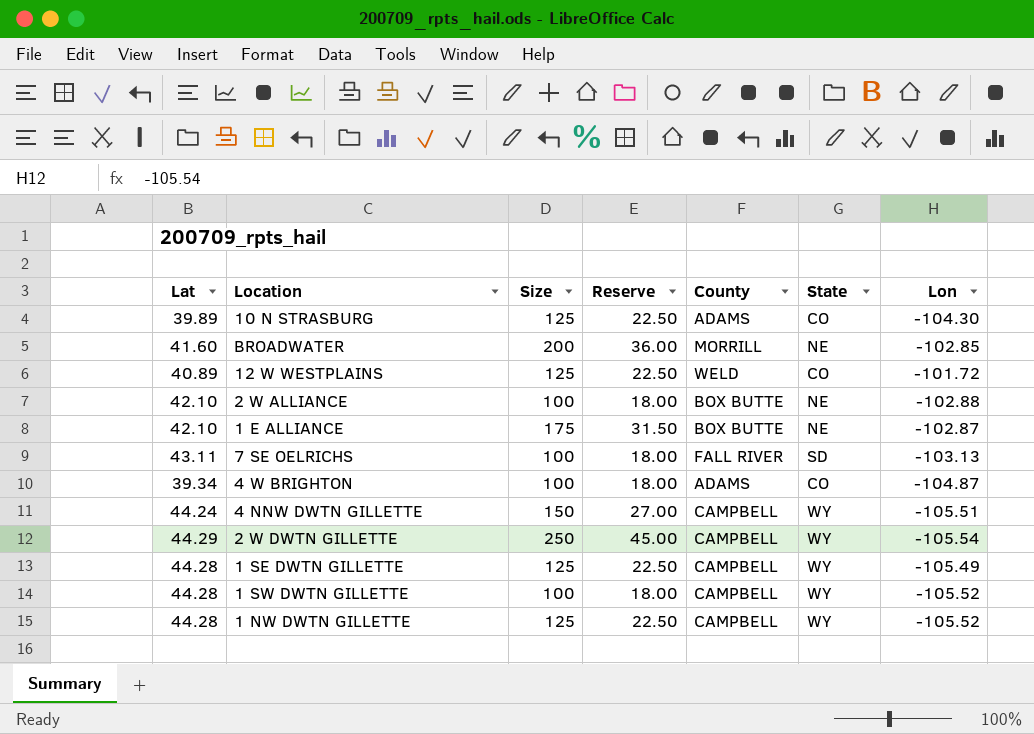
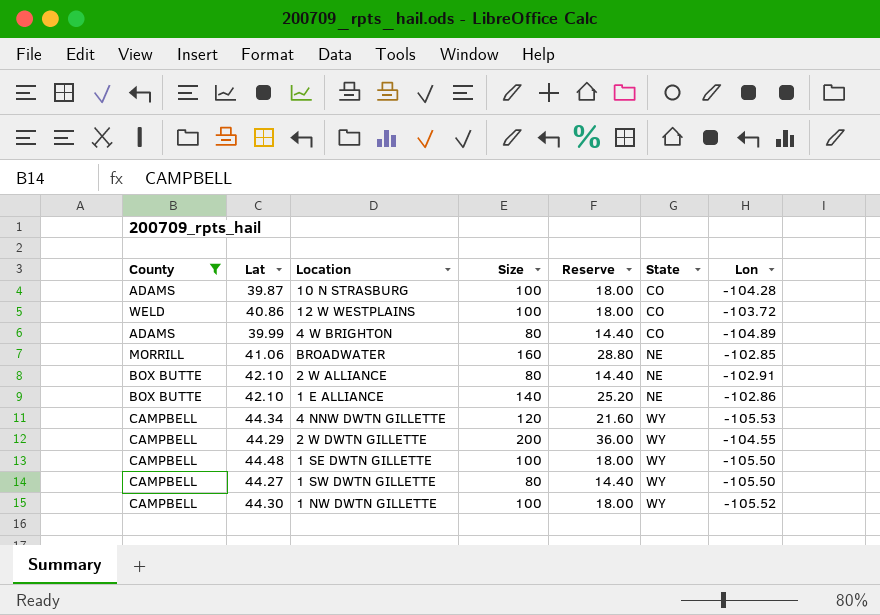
filter: none -> County != FALL RIVER
row order: none -> State ascending
column County | position: 5 -> 1
10 N STRASBURG | Lat: 39.89 -> 39.87
10 N STRASBURG | Size: 125 -> 100
10 N STRASBURG | Reserve: 22.50 -> 18.00
10 N STRASBURG | Lon: -104.30 -> -104.28
12 W WESTPLAINS | Lat: 40.89 -> 40.86
12 W WESTPLAINS | Size: 125 -> 100
12 W WESTPLAINS | Reserve: 22.50 -> 18.00
12 W WESTPLAINS | Lon: -101.72 -> -103.72
4 W BRIGHTON | Lat: 39.34 -> 39.99
4 W BRIGHTON | Size: 100 -> 80
4 W BRIGHTON | Reserve: 18.00 -> 14.40
4 W BRIGHTON | Lon: -104.87 -> -104.89
BROADWATER | Lat: 41.60 -> 41.06
BROADWATER | Size: 200 -> 160
BROADWATER | Reserve: 36.00 -> 28.80
2 W ALLIANCE | Size: 100 -> 80
2 W ALLIANCE | Reserve: 18.00 -> 14.40
2 W ALLIANCE | Lon: -102.88 -> -102.91
1 E ALLIANCE | Size: 175 -> 140
1 E ALLIANCE | Reserve: 31.50 -> 25.20
1 E ALLIANCE | Lon: -102.87 -> -102.86
4 NNW DWTN GILLETTE | Lat: 44.24 -> 44.34
4 NNW DWTN GILLETTE | Size: 150 -> 120
4 NNW DWTN GILLETTE | Reserve: 27.00 -> 21.60
4 NNW DWTN GILLETTE | Lon: -105.51 -> -105.53
2 W DWTN GILLETTE | Size: 250 -> 200
2 W DWTN GILLETTE | Reserve: 45.00 -> 36.00
2 W DWTN GILLETTE | Lon: -105.54 -> -104.55
1 SE DWTN GILLETTE | Lat: 44.28 -> 44.48
1 SE DWTN GILLETTE | Size: 125 -> 100
1 SE DWTN GILLETTE | Reserve: 22.50 -> 18.00
1 SE DWTN GILLETTE | Lon: -105.49 -> -105.50
1 SW DWTN GILLETTE | Lat: 44.28 -> 44.27
1 SW DWTN GILLETTE | Size: 100 -> 80
1 SW DWTN GILLETTE | Reserve: 18.00 -> 14.40
1 SW DWTN GILLETTE | Lon: -105.52 -> -105.50
1 NW DWTN GILLETTE | Lat: 44.28 -> 44.30
1 NW DWTN GILLETTE | Size: 125 -> 100
1 NW DWTN GILLETTE | Reserve: 22.50 -> 18.00

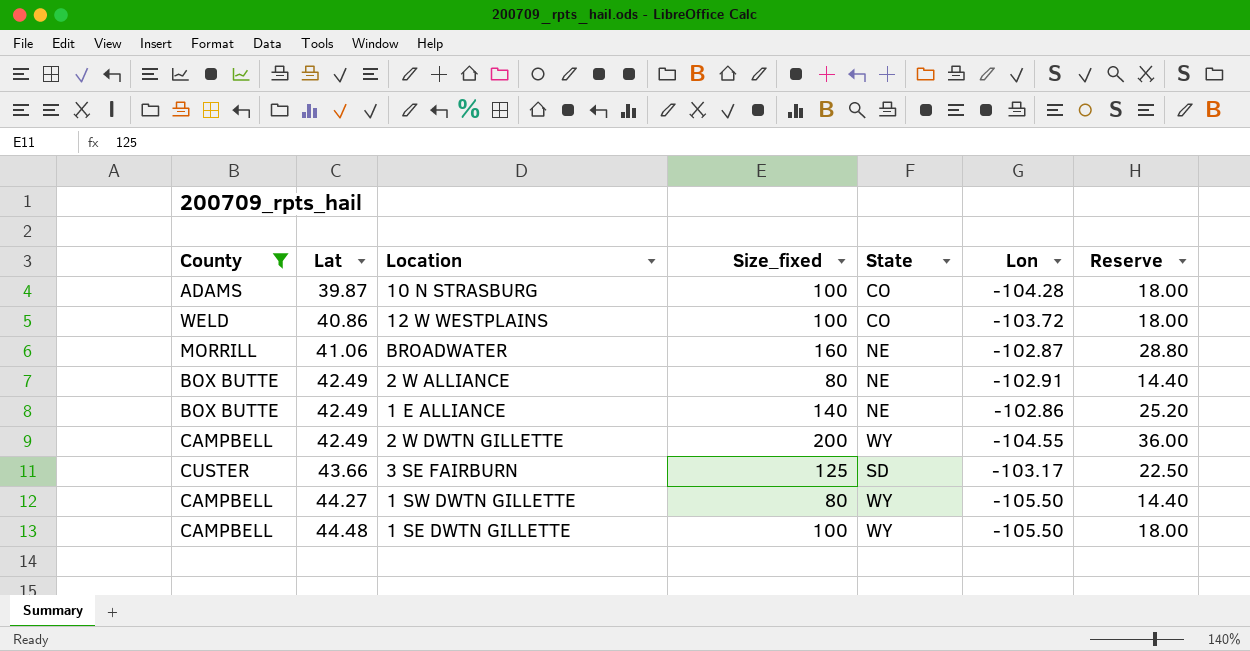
row order: State ascending -> Lat ascending
column name: Size -> Size_fixed
column Reserve | position: 5 -> 7
row 4 W BRIGHTON: ADAMS | 39.99 | 80 | 14.40 | CO | -104.89 -> none
row 4 NNW DWTN GILLETTE: CAMPBELL | 44.34 | 120 | 21.60 | WY | -105.53 -> none
row 1 NW DWTN GILLETTE: CAMPBELL | 44.30 | 100 | 18.00 | WY | -105.52 -> none
BROADWATER | Lon: -102.85 -> -102.87
2 W ALLIANCE | Lat: 42.10 -> 42.49
1 E ALLIANCE | Lat: 42.10 -> 42.49
2 W DWTN GILLETTE | Lat: 44.29 -> 42.49
row 3 SE FAIRBURN: none -> CUSTER | 43.66 | 125 | SD | -103.17 | 22.50

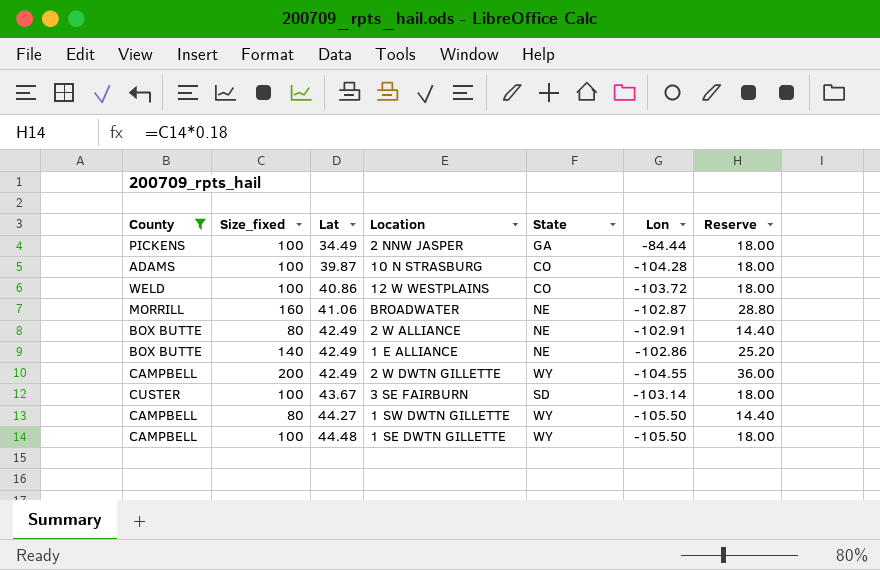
column Size_fixed | position: 4 -> 2
row 2 NNW JASPER: none -> PICKENS | 100 | 34.49 | GA | -84.44 | 18.00
3 SE FAIRBURN | Size_fixed: 125 -> 100
3 SE FAIRBURN | Lat: 43.66 -> 43.67
3 SE FAIRBURN | Lon: -103.17 -> -103.14
3 SE FAIRBURN | Reserve: 22.50 -> 18.00

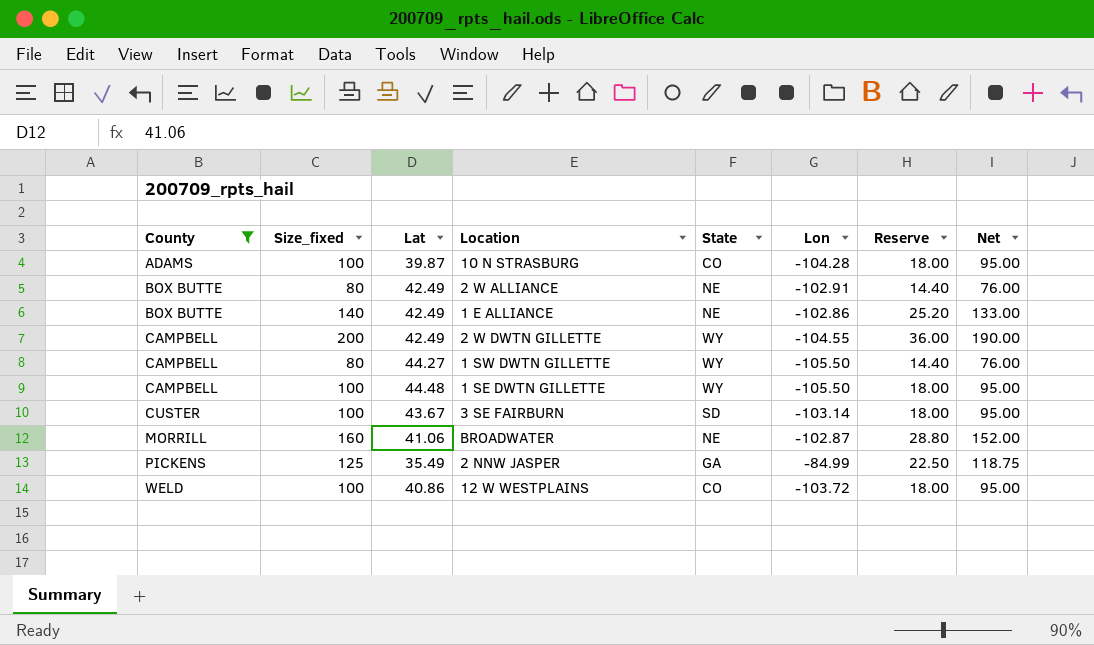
row order: Lat ascending -> County ascending
column Net | formula: none -> [Size_fixed] * 0.95
2 NNW JASPER | Size_fixed: 100 -> 125
2 NNW JASPER | Lat: 34.49 -> 35.49
2 NNW JASPER | Lon: -84.44 -> -84.99
2 NNW JASPER | Reserve: 18.00 -> 22.50

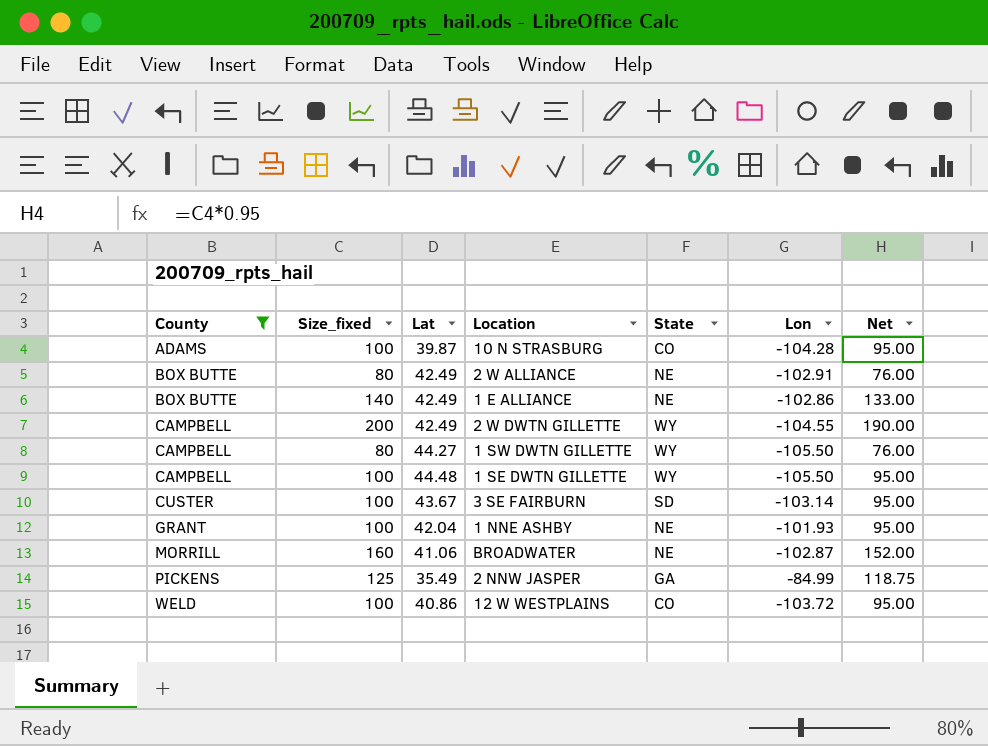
column Reserve | formula: [Size_fixed] * 0.18 -> none
row 1 NNE ASHBY: none -> GRANT | 100 | 42.04 | NE | -101.93 | 95.00

